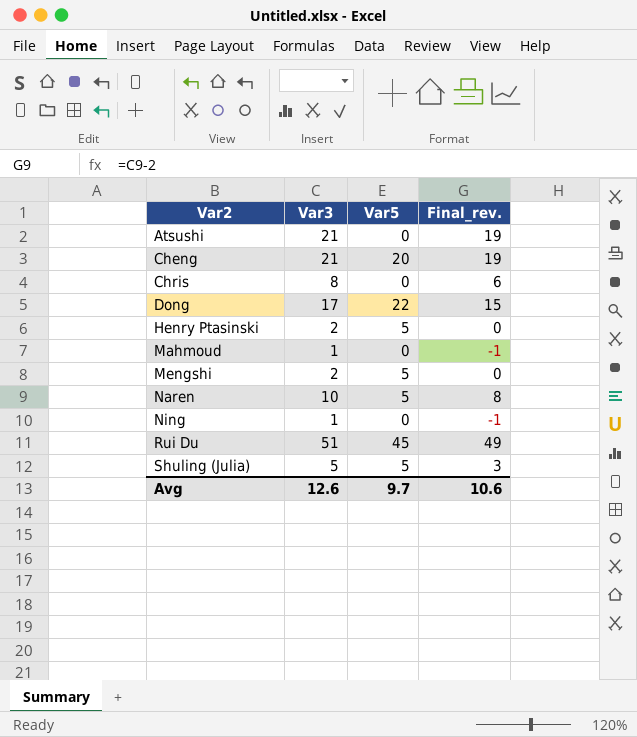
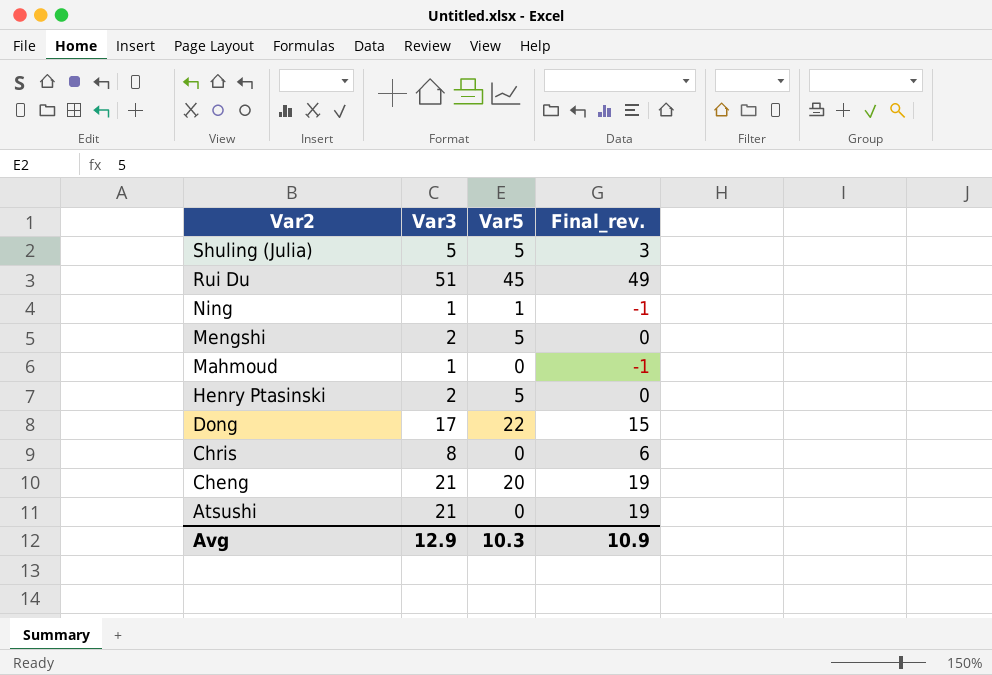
row order: Var2 ascending -> Var2 descending
row Naren: 10 | 5 | 8 -> none
Ning | Var5: 0 -> 1
Avg | Var3: 12.6 -> 12.9
Avg | Var5: 9.7 -> 10.3
Avg | Final_rev.: 10.6 -> 10.9

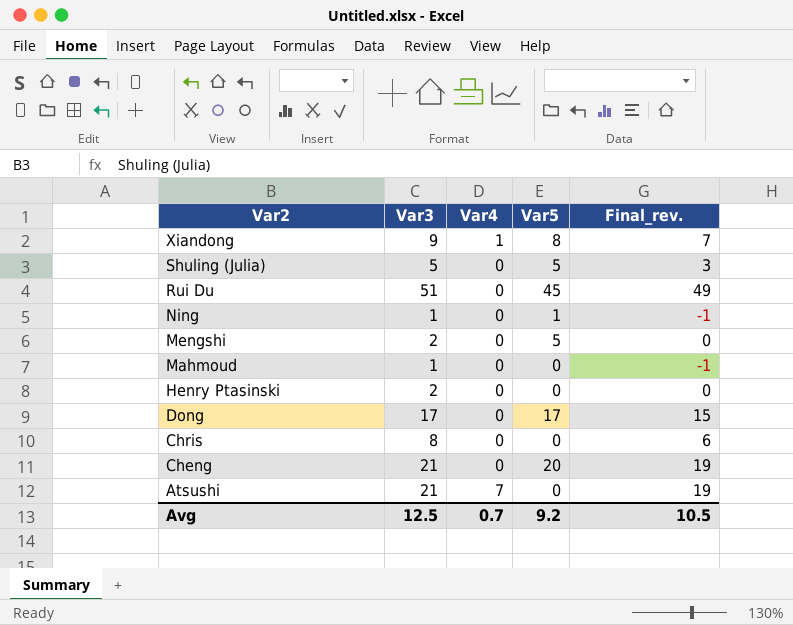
column Var4 | position: none -> 3
row Xiandong: none -> 9 | 1 | 8 | 7
Henry Ptasinski | Var5: 5 -> 0
Dong | Var5: 22 -> 17
Avg | Var3: 12.9 -> 12.5
Avg | Var5: 10.3 -> 9.2
Avg | Final_rev.: 10.9 -> 10.5

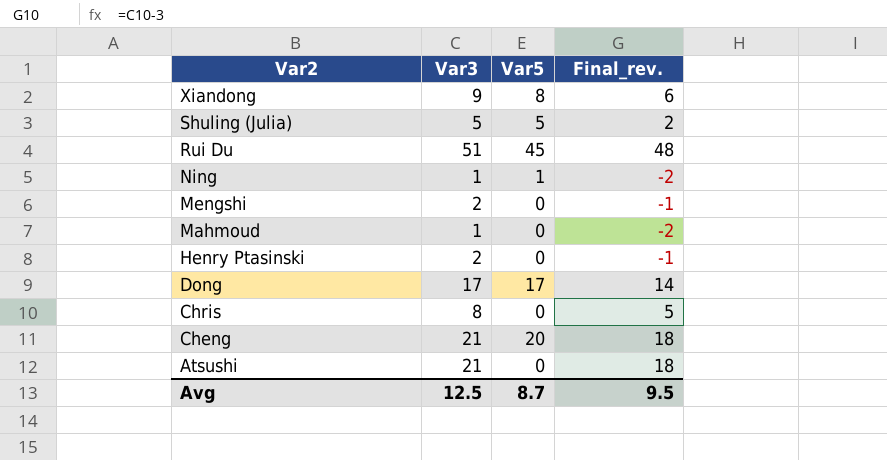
column Var4 | position: 3 -> none
column Final_rev. | formula: [Var3] - 2 -> [Var3] - 3
Mengshi | Var5: 5 -> 0
Avg | Var5: 9.2 -> 8.7
Avg | Final_rev.: 10.5 -> 9.5

